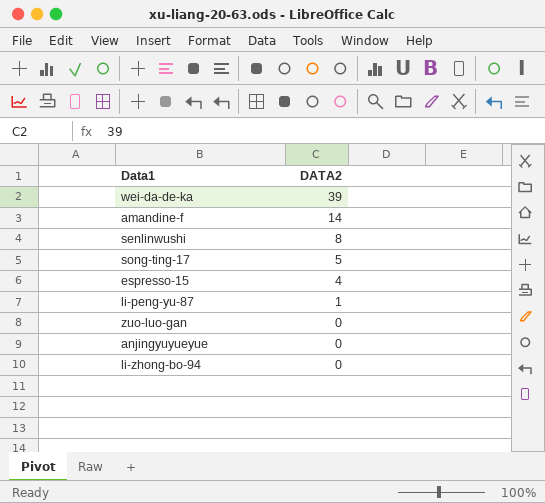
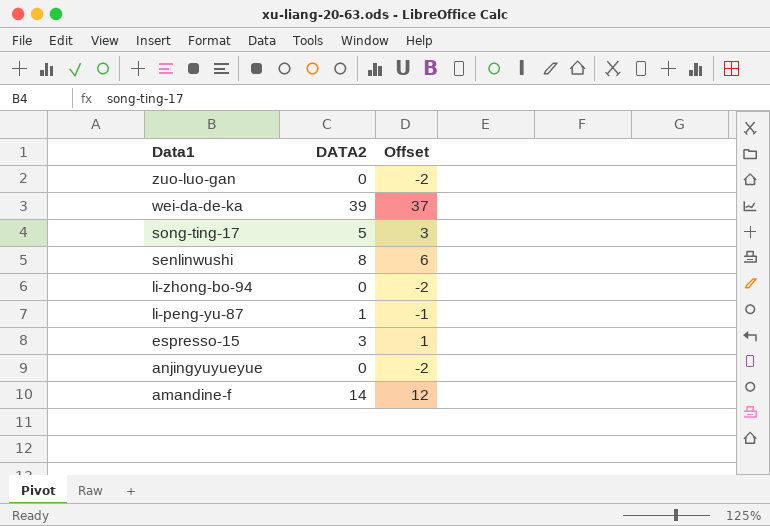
row order: DATA2 descending -> Data1 descending
column Offset | formula: none -> [DATA2] - 2
espresso-15 | DATA2: 4 -> 3

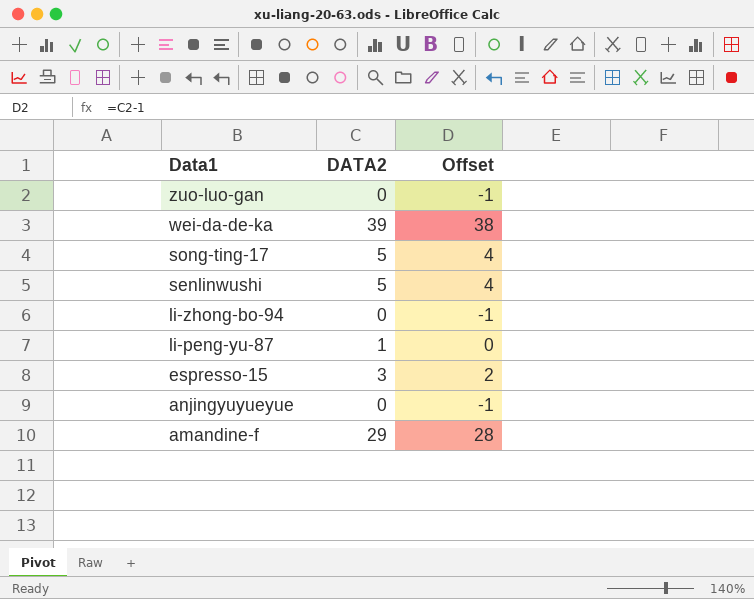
column Offset | formula: [DATA2] - 2 -> [DATA2] - 1
senlinwushi | DATA2: 8 -> 5
amandine-f | DATA2: 14 -> 29

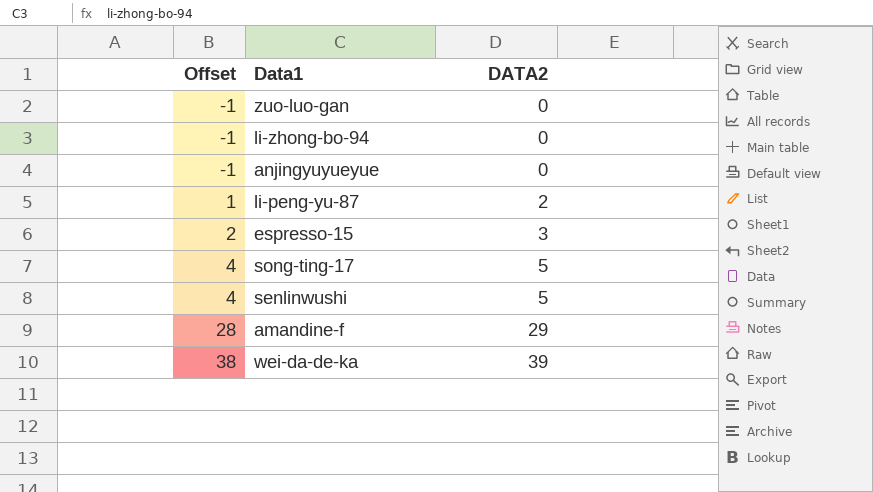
row order: Data1 descending -> Offset ascending
column Offset | position: 3 -> 1
li-peng-yu-87 | Offset: 0 -> 1
li-peng-yu-87 | DATA2: 1 -> 2

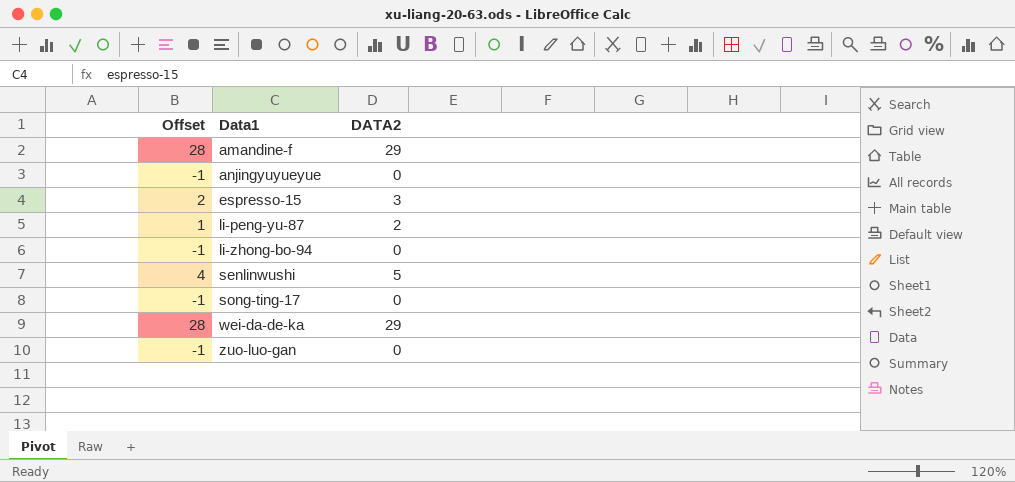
row order: Offset ascending -> Data1 ascending
song-ting-17 | Offset: 4 -> -1
song-ting-17 | DATA2: 5 -> 0
wei-da-de-ka | Offset: 38 -> 28
wei-da-de-ka | DATA2: 39 -> 29

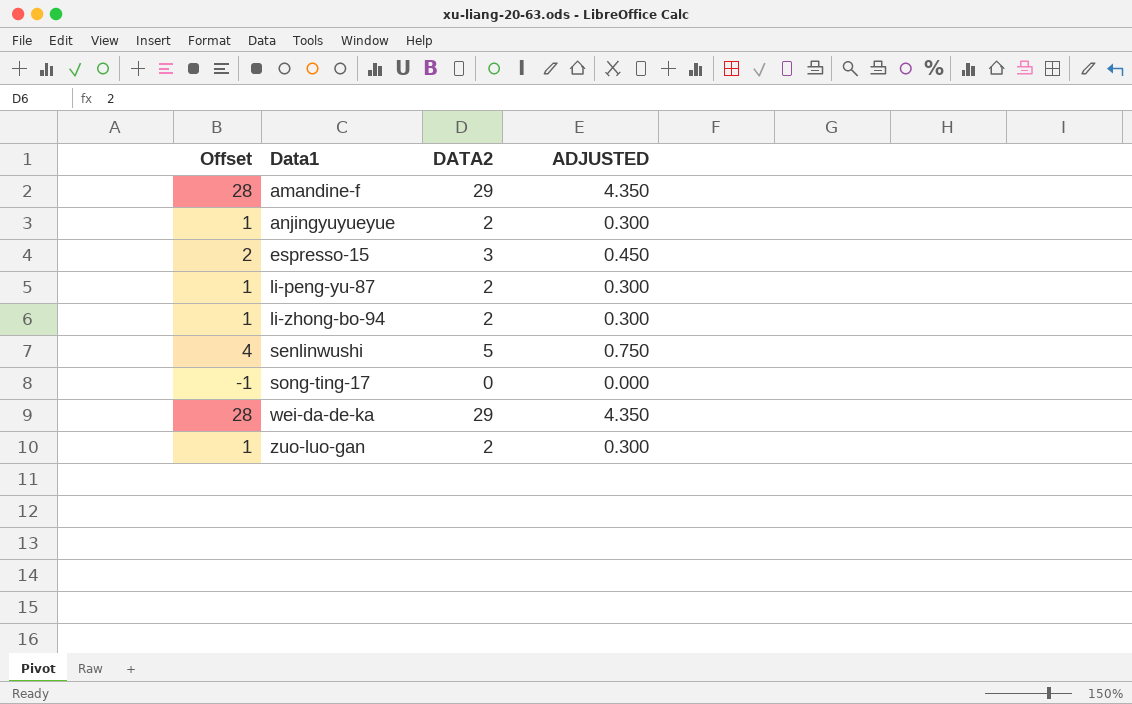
column ADJUSTED | formula: none -> [DATA2] * 0.15
anjingyuyueyue | Offset: -1 -> 1
anjingyuyueyue | DATA2: 0 -> 2
li-zhong-bo-94 | Offset: -1 -> 1
li-zhong-bo-94 | DATA2: 0 -> 2
zuo-luo-gan | Offset: -1 -> 1
zuo-luo-gan | DATA2: 0 -> 2

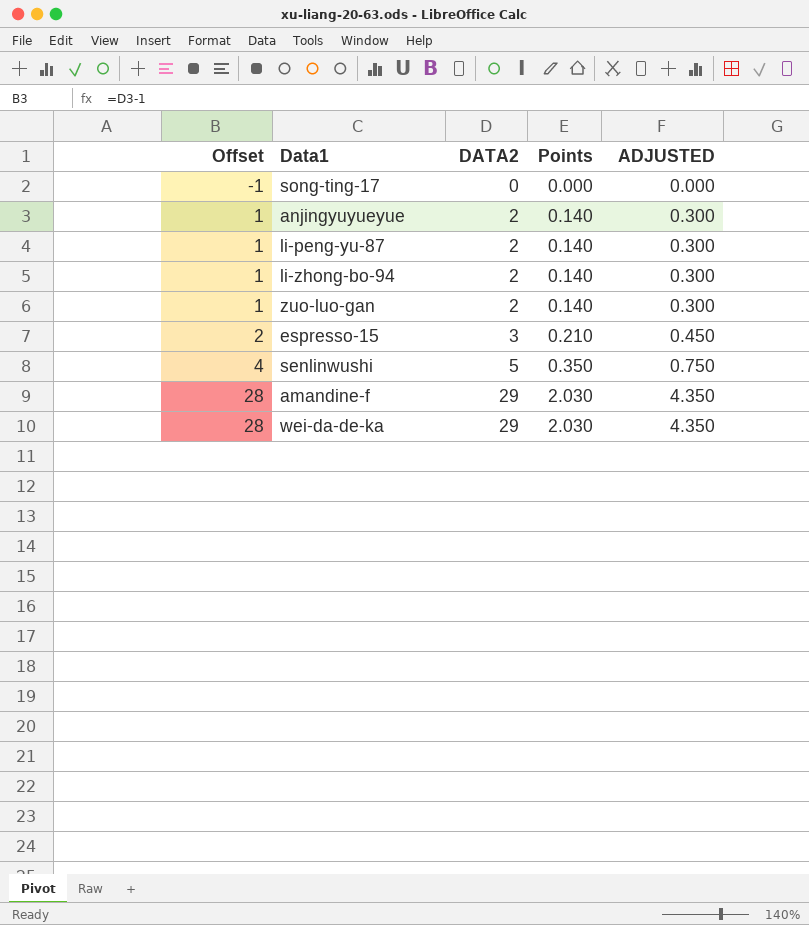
row order: Data1 ascending -> Offset ascending
column Points | formula: none -> [DATA2] * 0.07

